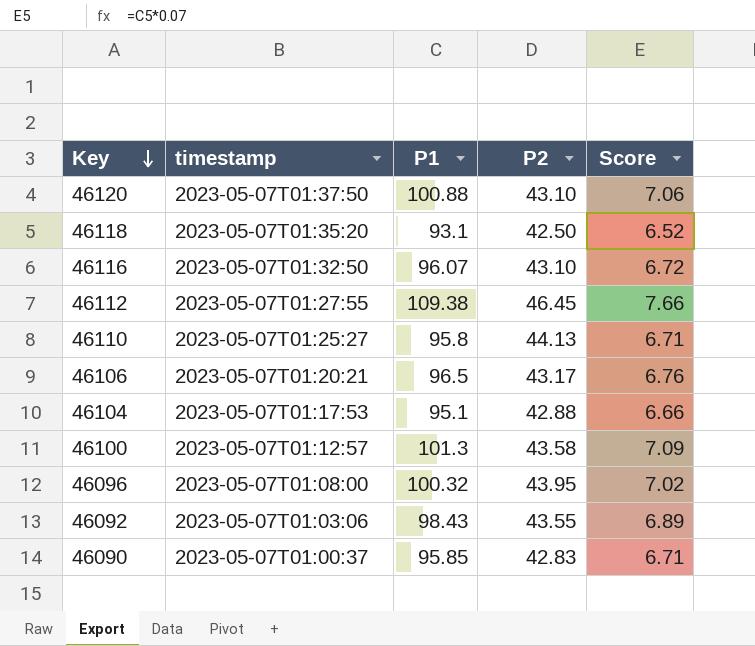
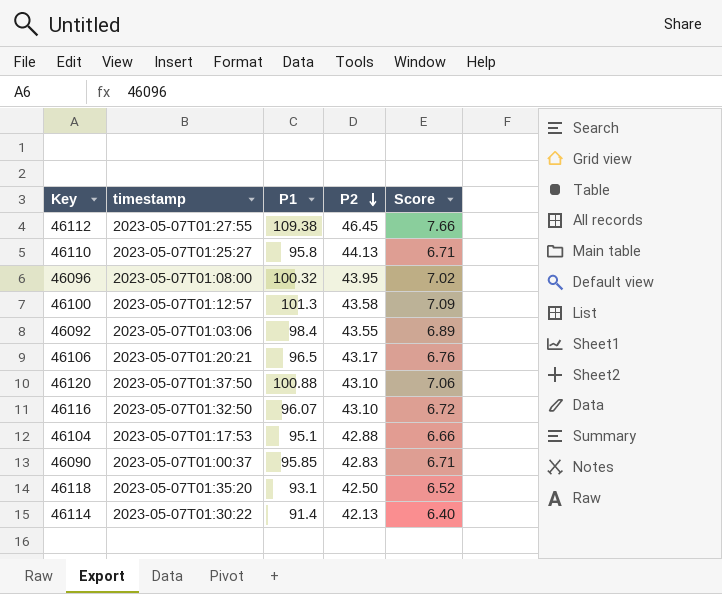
row order: Key descending -> P2 descending
46092 | P1: 98.43 -> 98.4
row 46114: none -> 2023-05-07T01:30:22 | 91.4 | 42.13 | 6.40

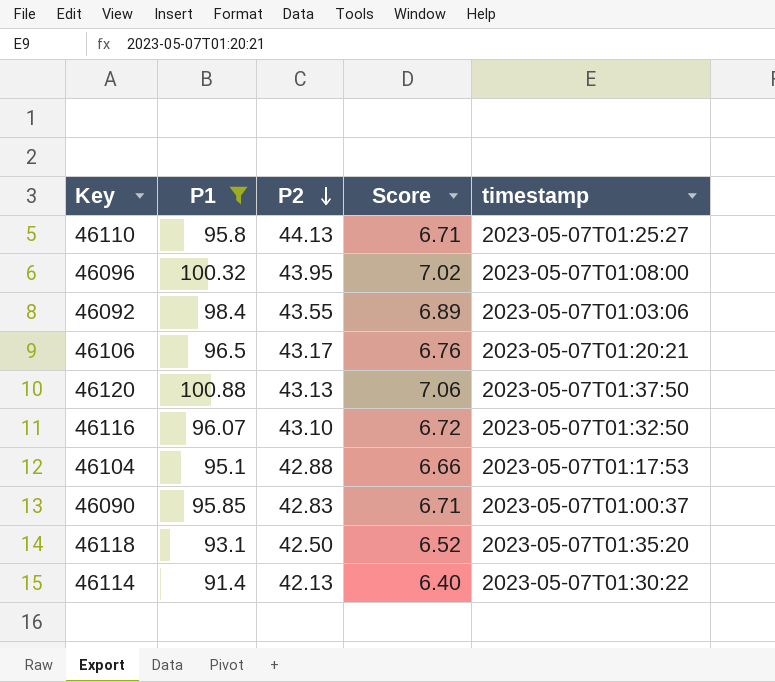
filter: none -> P1 <= 100.88
column timestamp | position: 2 -> 5
46120 | P2: 43.10 -> 43.13

